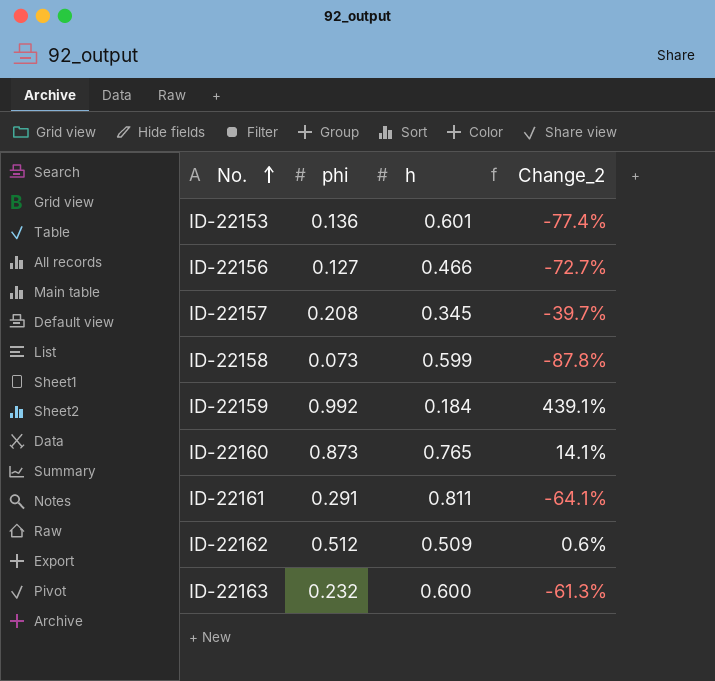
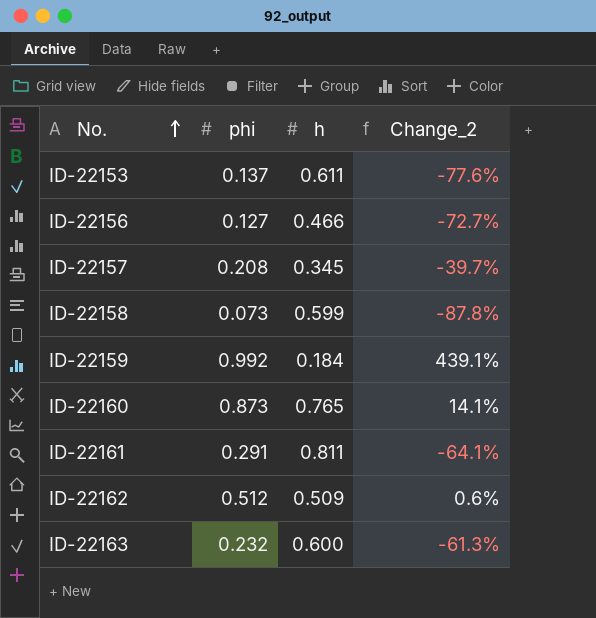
ID-22153 | phi: 0.136 -> 0.137
ID-22153 | h: 0.601 -> 0.611
ID-22153 | Change_2: -77.4% -> -77.6%

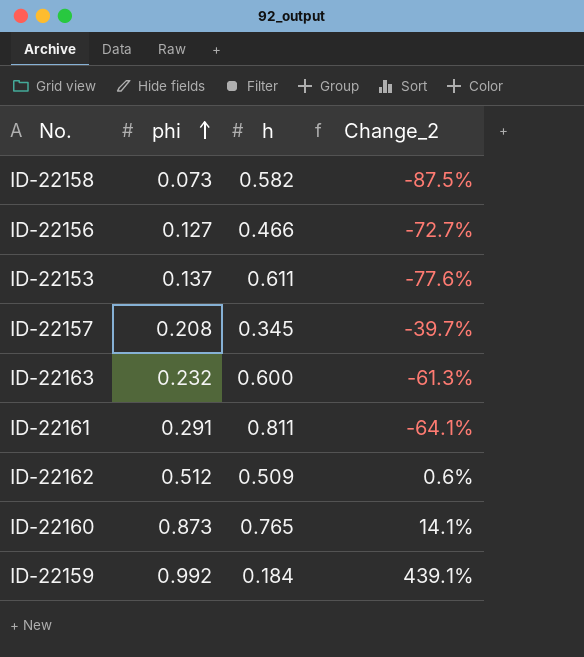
row order: No. ascending -> phi ascending
ID-22158 | h: 0.599 -> 0.582
ID-22158 | Change_2: -87.8% -> -87.5%

